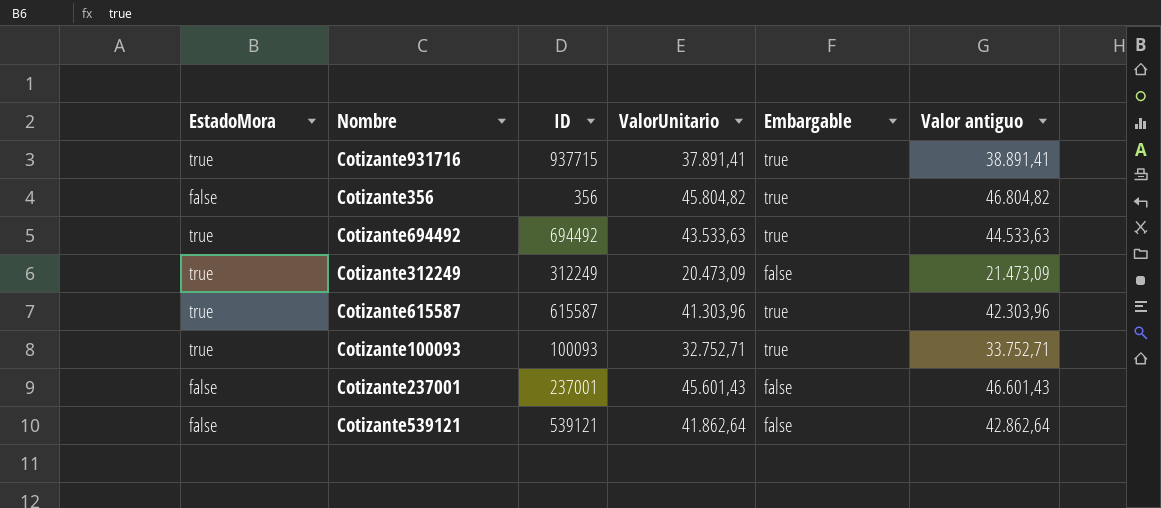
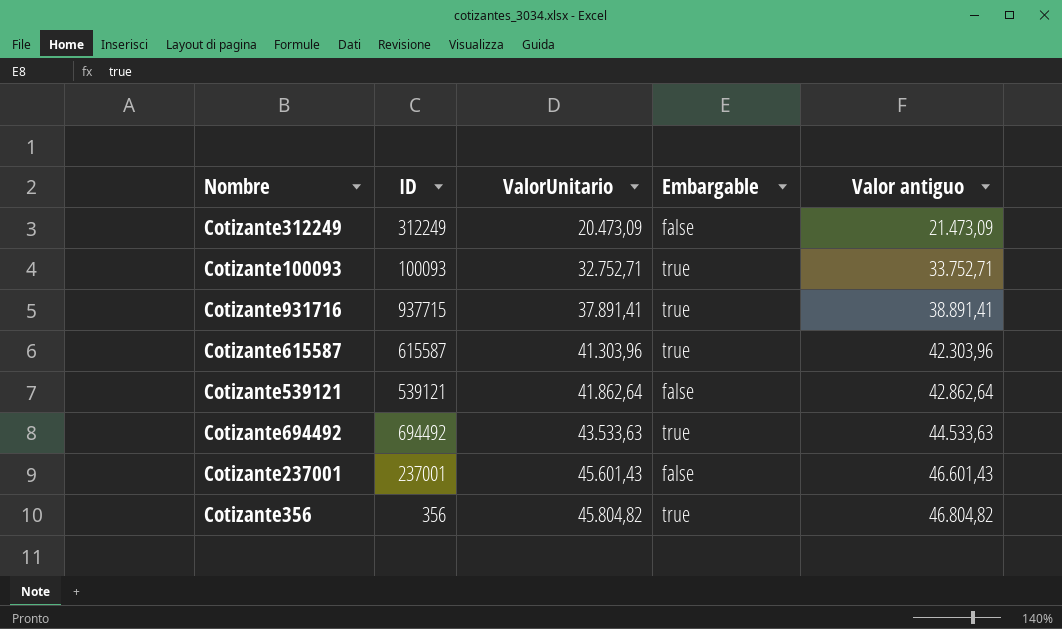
row order: none -> ValorUnitario ascending
column EstadoMora | position: 1 -> none

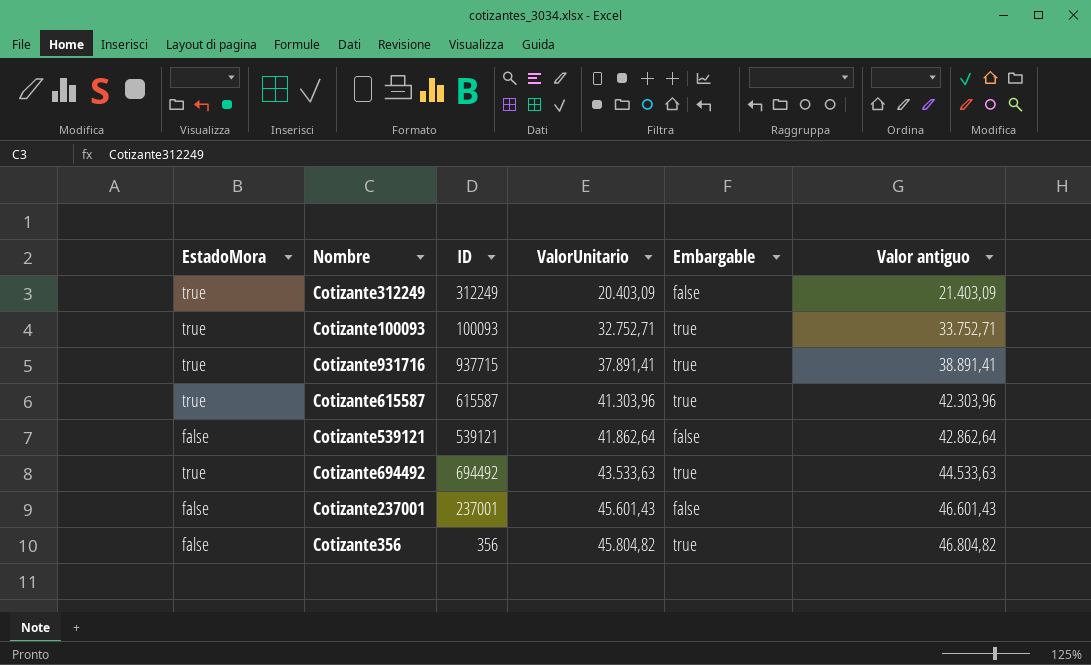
column EstadoMora | position: none -> 1
Cotizante312249 | ValorUnitario: 20.473,09 -> 20.403,09
Cotizante312249 | Valor antiguo: 21.473,09 -> 21.403,09

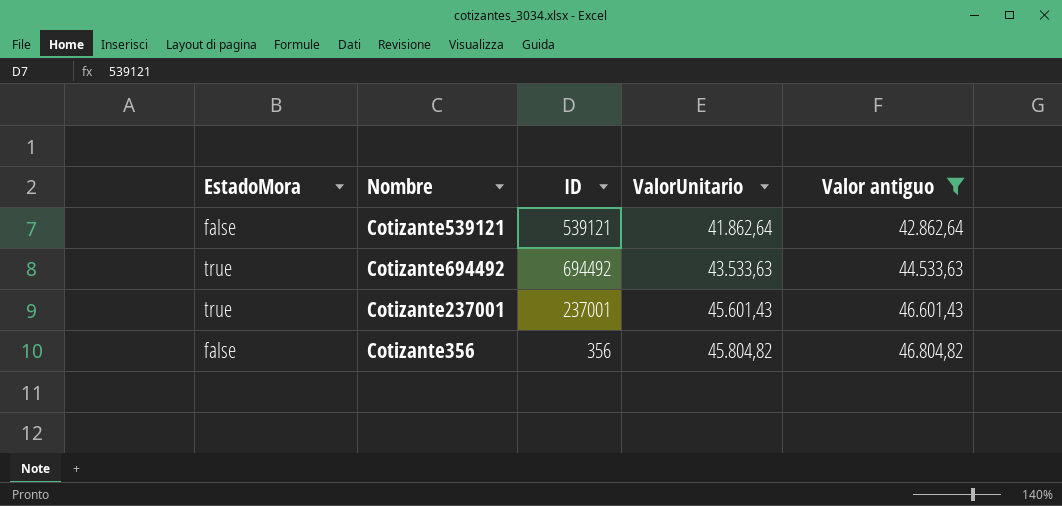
filter: none -> Valor antiguo >= 42.862,64
column Embargable | position: 5 -> none
Cotizante237001 | EstadoMora: false -> true

